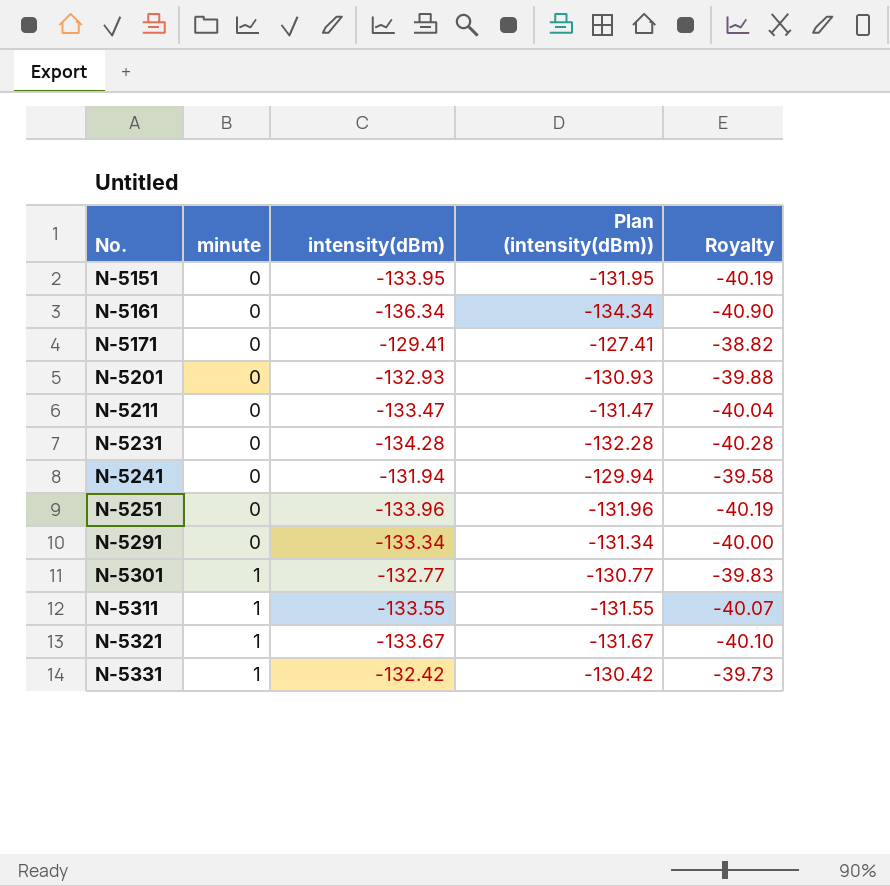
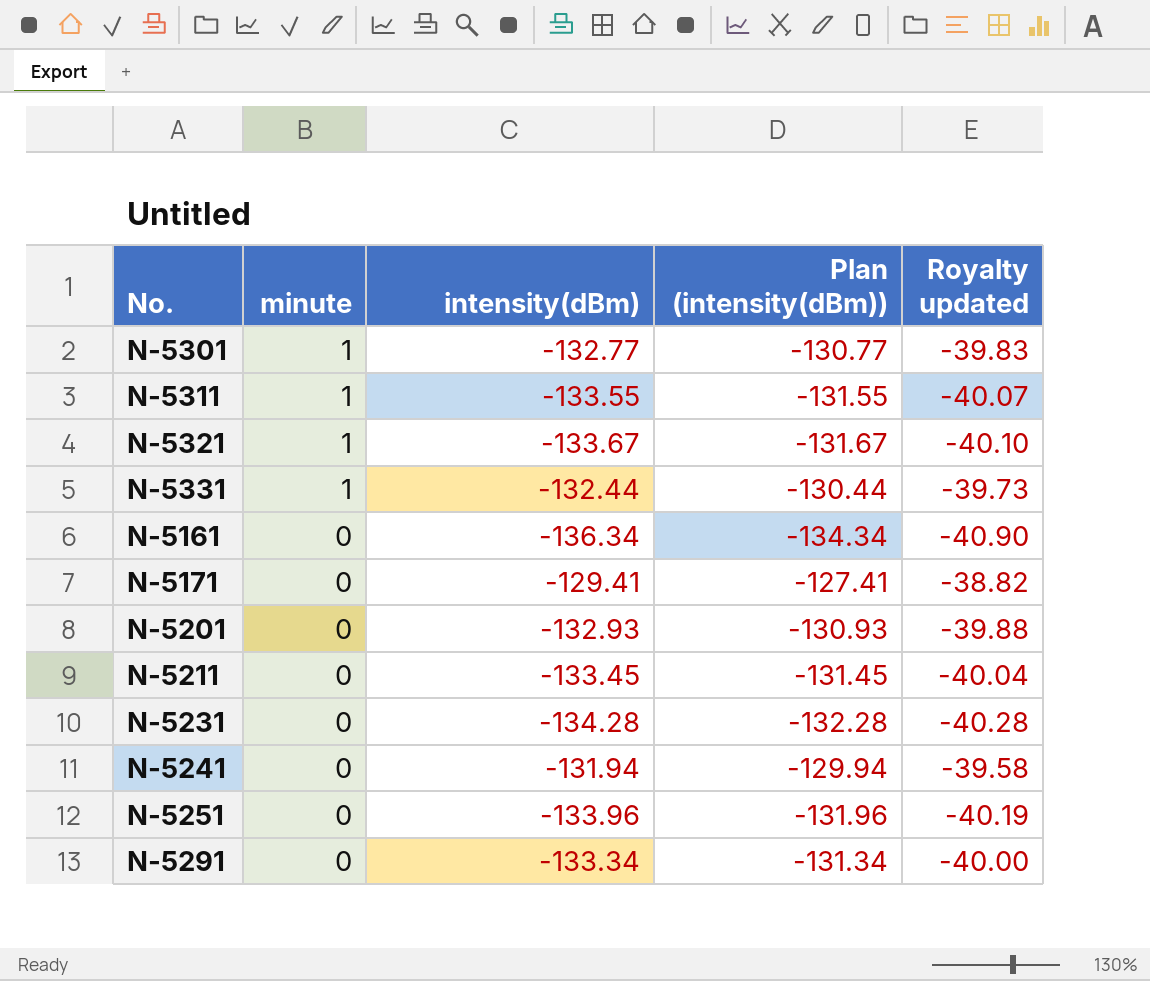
row order: No. ascending -> minute descending
column name: Royalty -> Royalty updated
row N-5151: 0 | -133.95 | -131.95 | -40.19 -> none
N-5331 | intensity(dBm): -132.42 -> -132.44
N-5331 | Plan (intensity(dBm)): -130.42 -> -130.44
N-5211 | intensity(dBm): -133.47 -> -133.45
N-5211 | Plan (intensity(dBm)): -131.47 -> -131.45

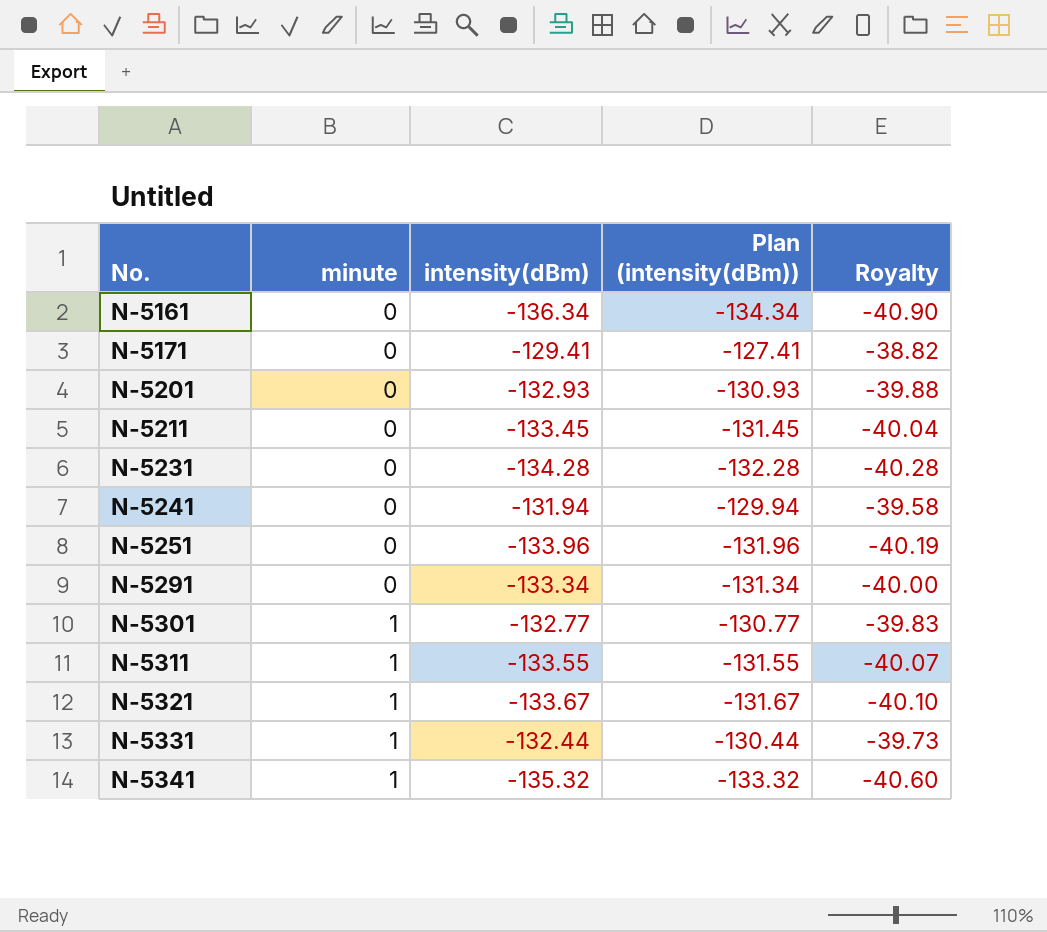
row order: minute descending -> No. ascending
column name: Royalty updated -> Royalty
row N-5341: none -> 1 | -135.32 | -133.32 | -40.60

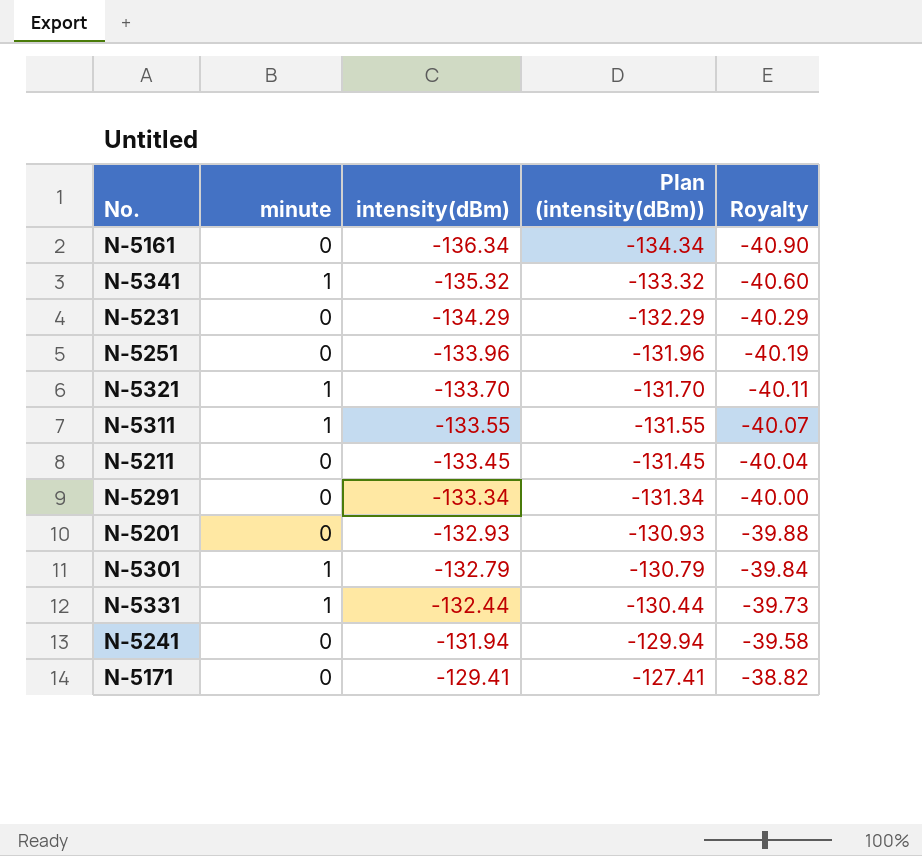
row order: No. ascending -> intensity(dBm) ascending
N-5231 | intensity(dBm): -134.28 -> -134.29
N-5231 | Plan (intensity(dBm)): -132.28 -> -132.29
N-5231 | Royalty: -40.28 -> -40.29
N-5321 | intensity(dBm): -133.67 -> -133.70
N-5321 | Plan (intensity(dBm)): -131.67 -> -131.70
N-5321 | Royalty: -40.10 -> -40.11
N-5301 | intensity(dBm): -132.77 -> -132.79
N-5301 | Plan (intensity(dBm)): -130.77 -> -130.79
N-5301 | Royalty: -39.83 -> -39.84

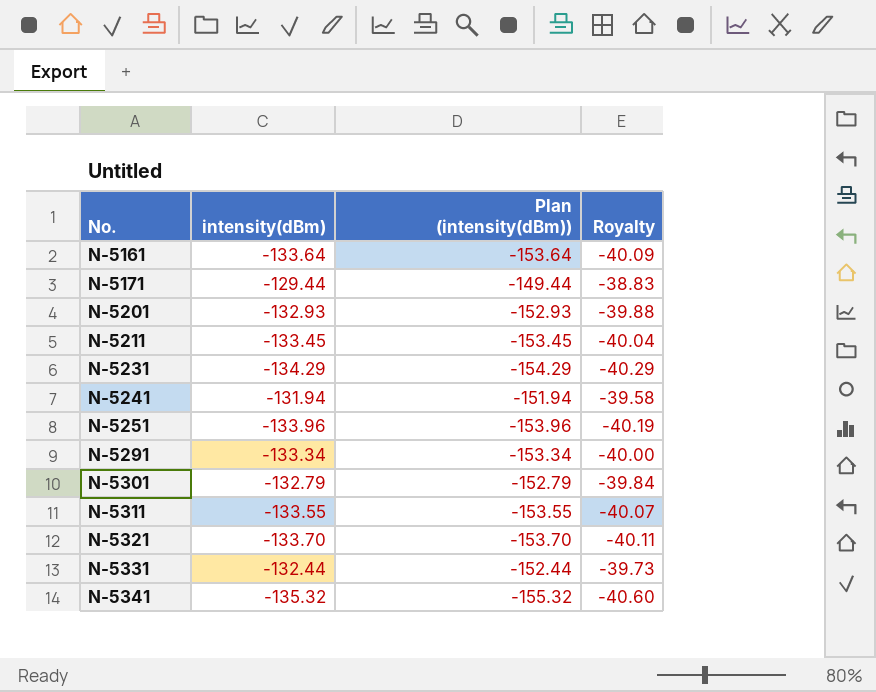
row order: intensity(dBm) ascending -> No. ascending
column minute | position: 2 -> none
column Plan (intensity(dBm)) | formula: [intensity(dBm)] + 2 -> [intensity(dBm)] - 20
N-5161 | intensity(dBm): -136.34 -> -133.64
N-5161 | Royalty: -40.90 -> -40.09
N-5171 | intensity(dBm): -129.41 -> -129.44
N-5171 | Royalty: -38.82 -> -38.83

